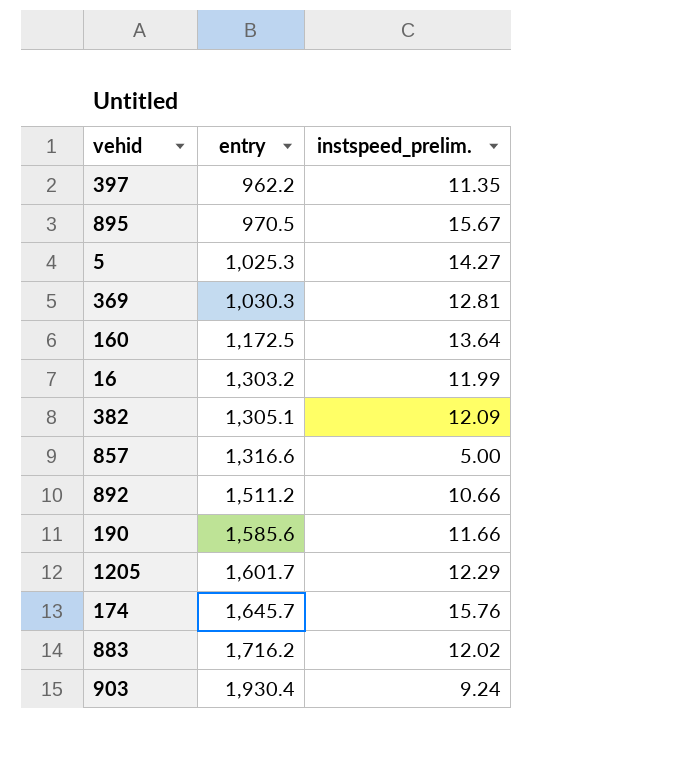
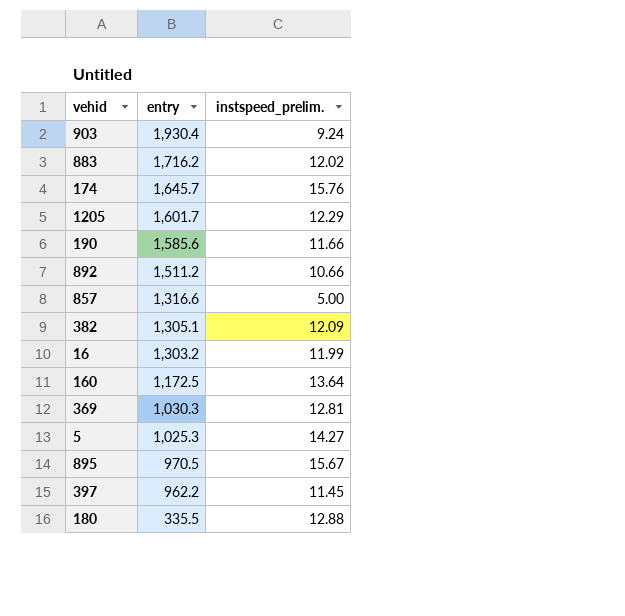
row order: entry ascending -> entry descending
397 | instspeed_prelim.: 11.35 -> 11.45
row 180: none -> 335.5 | 12.88

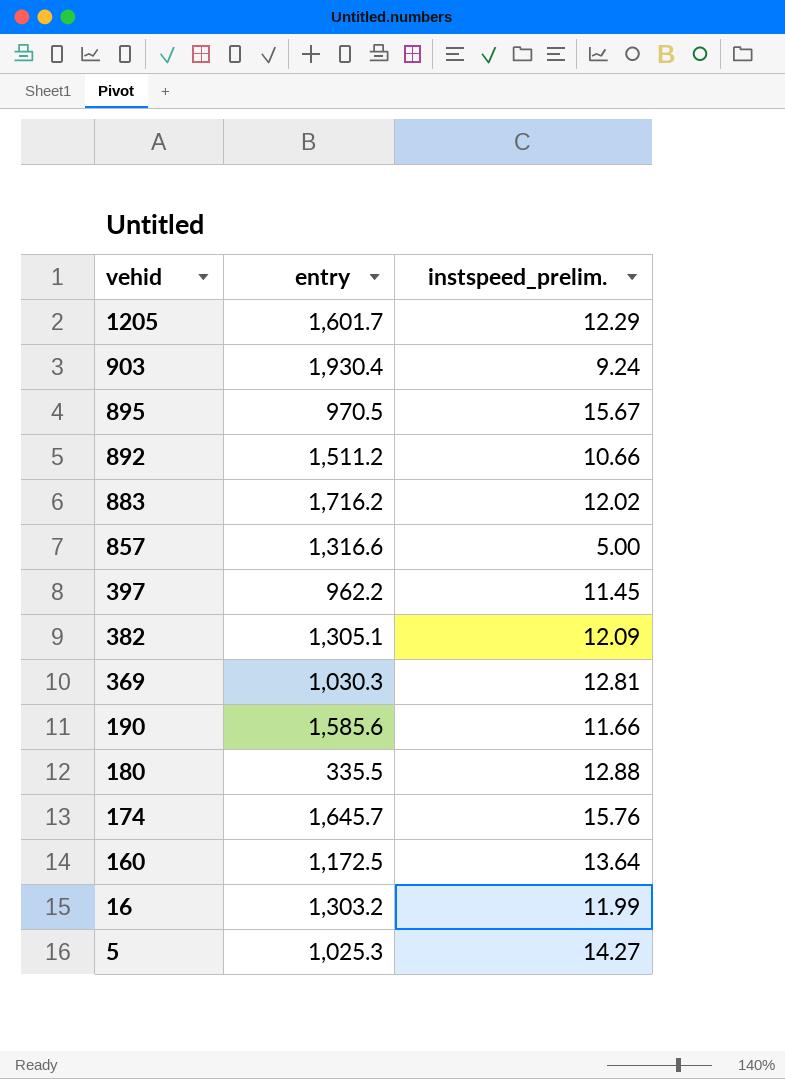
row order: entry descending -> vehid descending

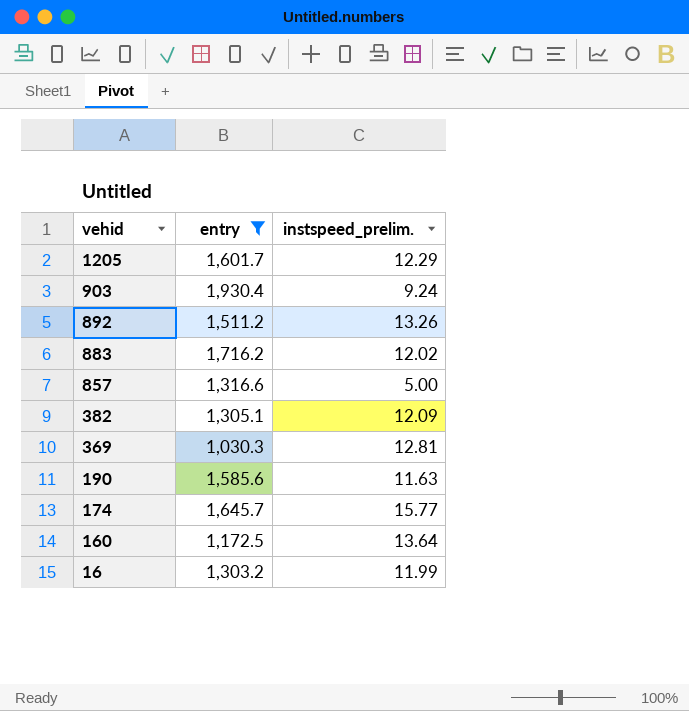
filter: none -> entry >= 1,030.3
892 | instspeed_prelim.: 10.66 -> 13.26
190 | instspeed_prelim.: 11.66 -> 11.63
174 | instspeed_prelim.: 15.76 -> 15.77

